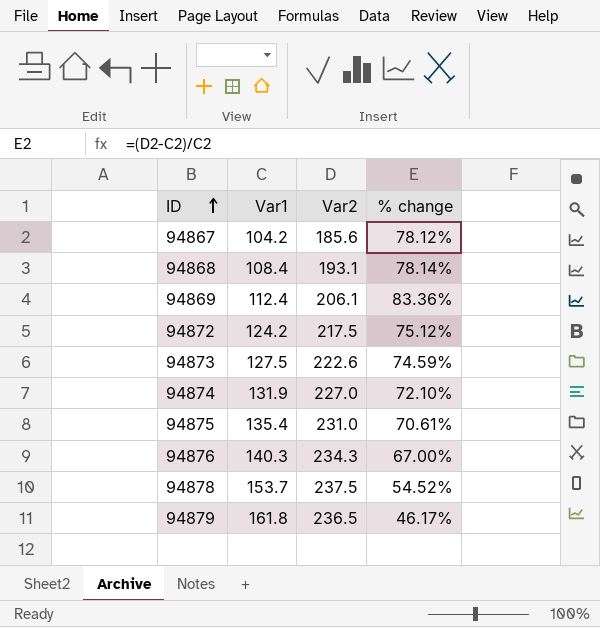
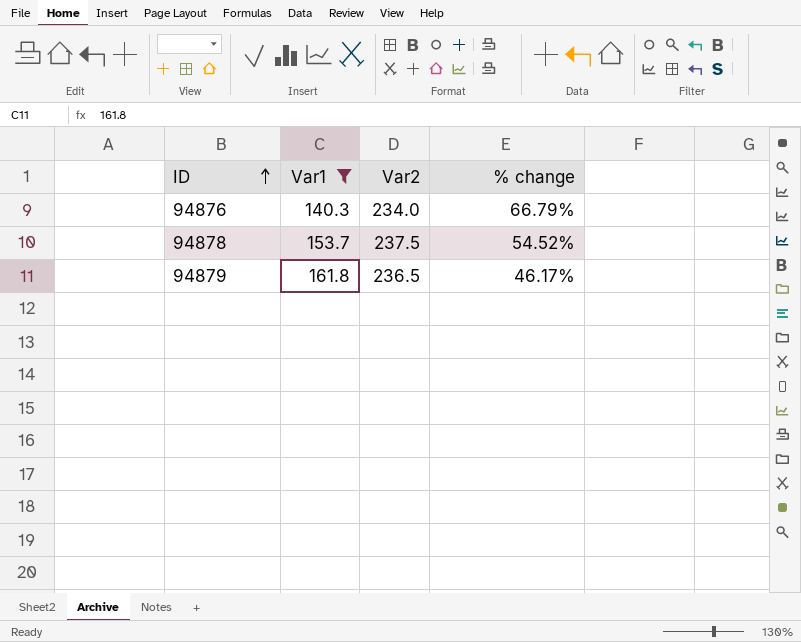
filter: none -> Var1 >= 140.3
94876 | Var2: 234.3 -> 234.0
94876 | % change: 67.00% -> 66.79%

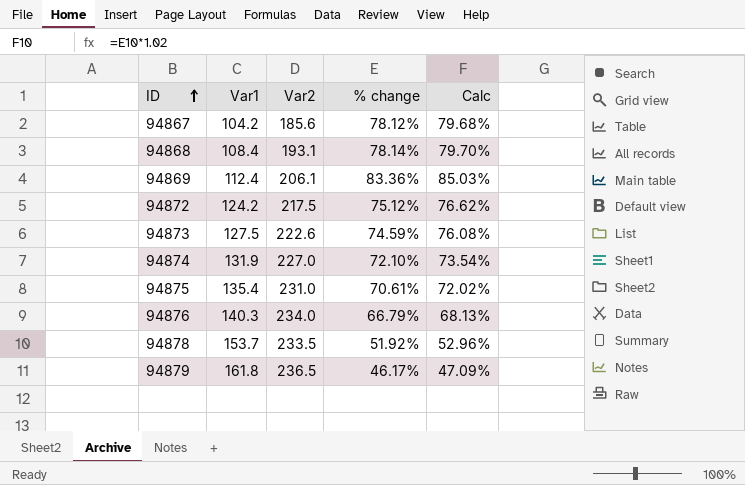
filter: Var1 >= 140.3 -> none
column Calc | formula: none -> [% change] * 1.02
94878 | Var2: 237.5 -> 233.5
94878 | % change: 54.52% -> 51.92%

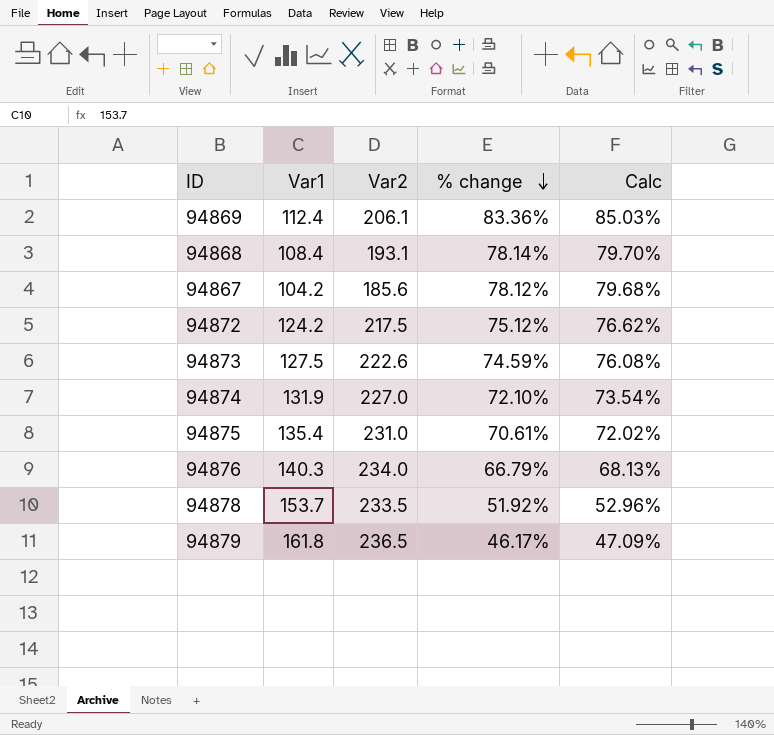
row order: ID ascending -> % change descending

